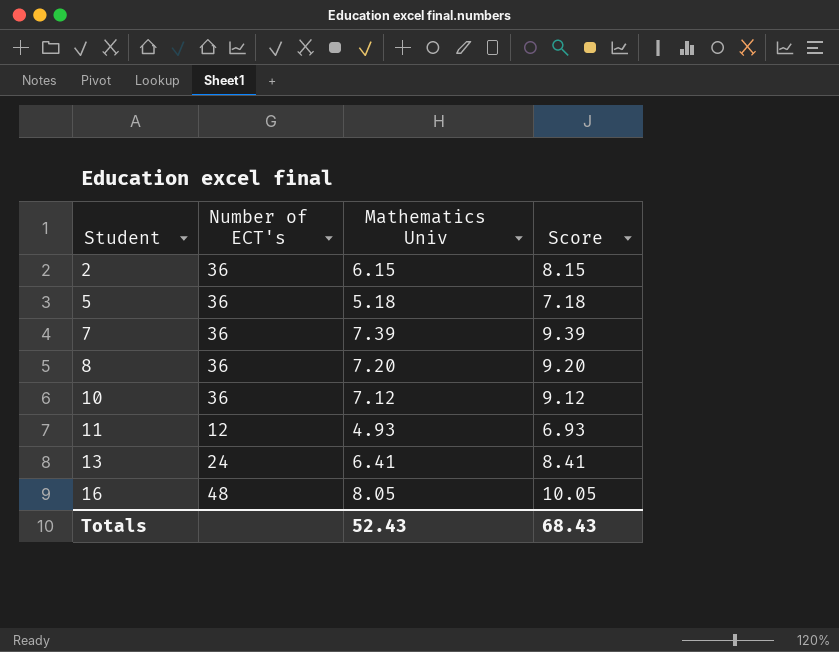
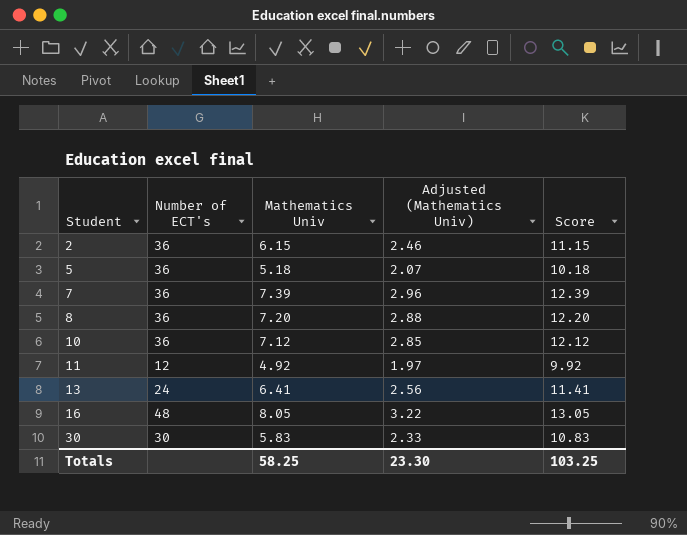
column Adjusted (Mathematics Univ) | formula: none -> [Mathematics Univ] * 0.4
column Score | formula: [Mathematics Univ] + 2 -> [Mathematics Univ] + 5
11 | Mathematics Univ: 4.93 -> 4.92
row 30: none -> 30 | 5.83 | 2.33 | 10.83
Totals | Mathematics Univ: 52.43 -> 58.25
Totals | Score: 68.43 -> 103.25

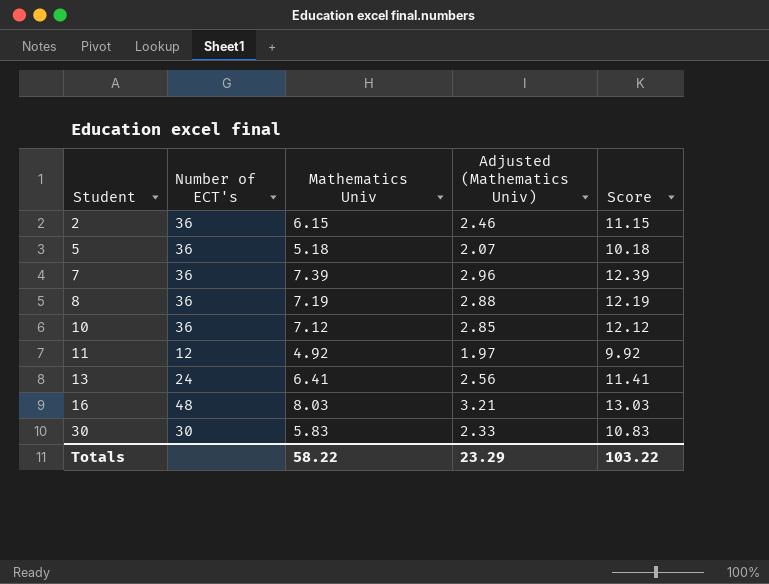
8 | Mathematics Univ: 7.20 -> 7.19
8 | Score: 12.20 -> 12.19
16 | Mathematics Univ: 8.05 -> 8.03
16 | Adjusted (Mathematics Univ): 3.22 -> 3.21
16 | Score: 13.05 -> 13.03
Totals | Mathematics Univ: 58.25 -> 58.22
Totals | Adjusted (Mathematics Univ): 23.30 -> 23.29
Totals | Score: 103.25 -> 103.22

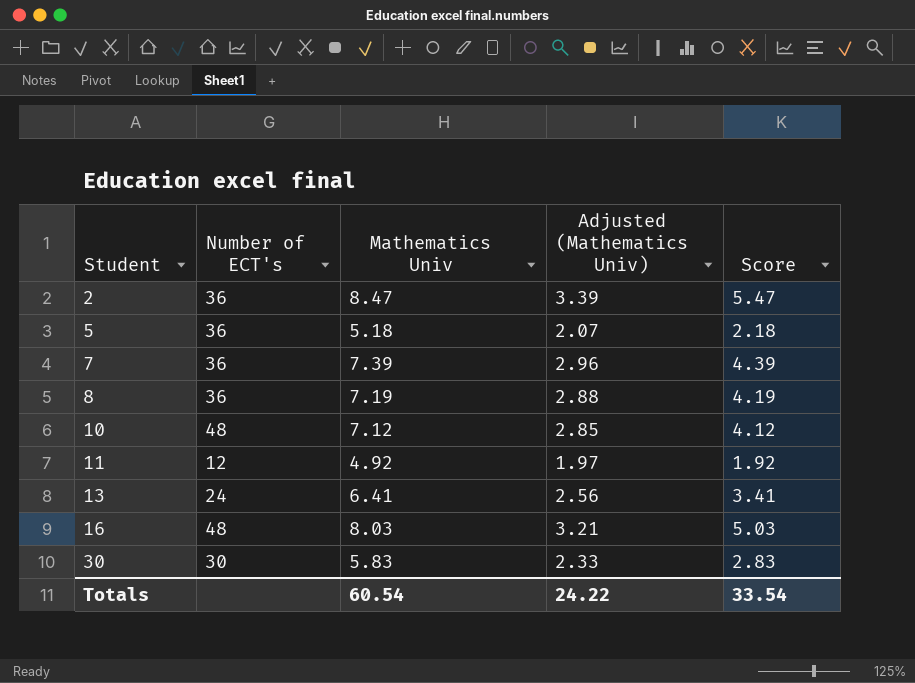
column Score | formula: [Mathematics Univ] + 5 -> [Mathematics Univ] - 3
2 | Mathematics Univ: 6.15 -> 8.47
2 | Adjusted (Mathematics Univ): 2.46 -> 3.39
10 | Number of ECT's: 36 -> 48
Totals | Mathematics Univ: 58.22 -> 60.54
Totals | Adjusted (Mathematics Univ): 23.29 -> 24.22
Totals | Score: 103.22 -> 33.54

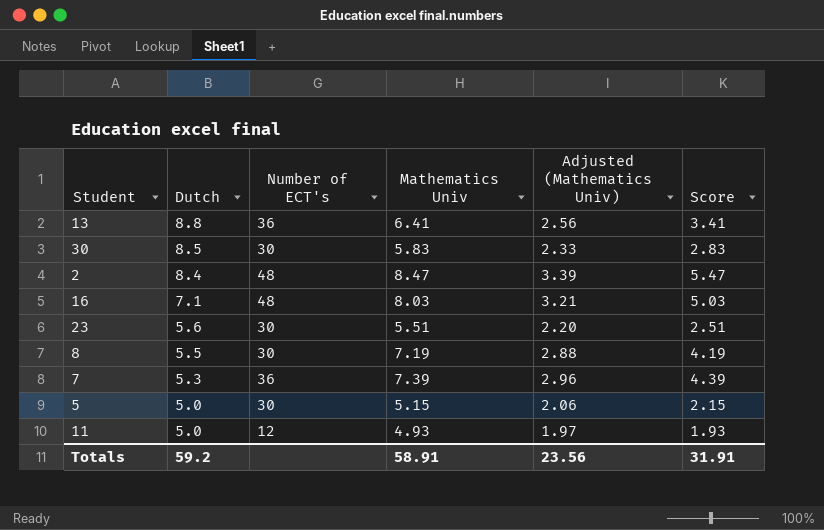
row order: Student ascending -> Dutch descending
column Dutch | position: none -> 2
row 10: 48 | 7.12 | 2.85 | 4.12 -> none
13 | Number of ECT's: 24 -> 36
2 | Number of ECT's: 36 -> 48
row 23: none -> 5.6 | 30 | 5.51 | 2.20 | 2.51
8 | Number of ECT's: 36 -> 30
5 | Number of ECT's: 36 -> 30
5 | Mathematics Univ: 5.18 -> 5.15
5 | Adjusted (Mathematics Univ): 2.07 -> 2.06
5 | Score: 2.18 -> 2.15
11 | Mathematics Univ: 4.92 -> 4.93
11 | Score: 1.92 -> 1.93
Totals | Mathematics Univ: 60.54 -> 58.91
Totals | Adjusted (Mathematics Univ): 24.22 -> 23.56
Totals | Score: 33.54 -> 31.91

